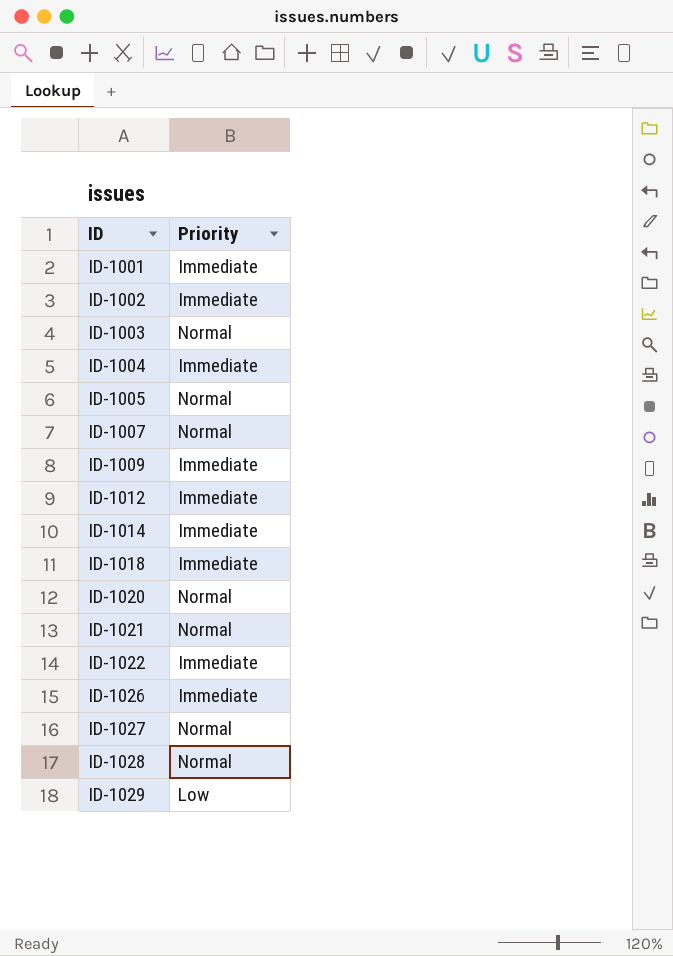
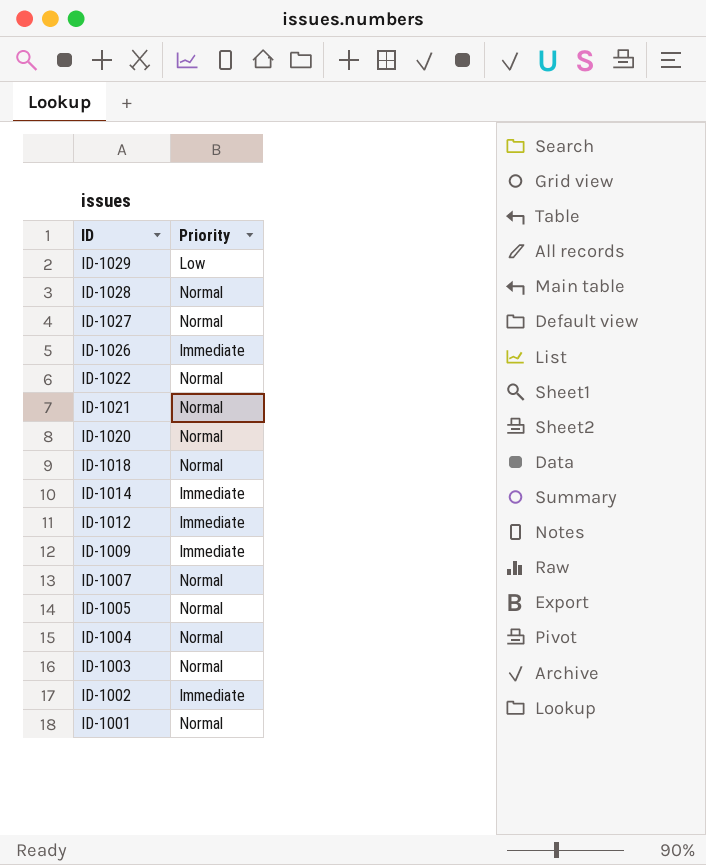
row order: ID ascending -> ID descending
ID-1022 | Priority: Immediate -> Normal
ID-1018 | Priority: Immediate -> Normal
ID-1004 | Priority: Immediate -> Normal
ID-1001 | Priority: Immediate -> Normal

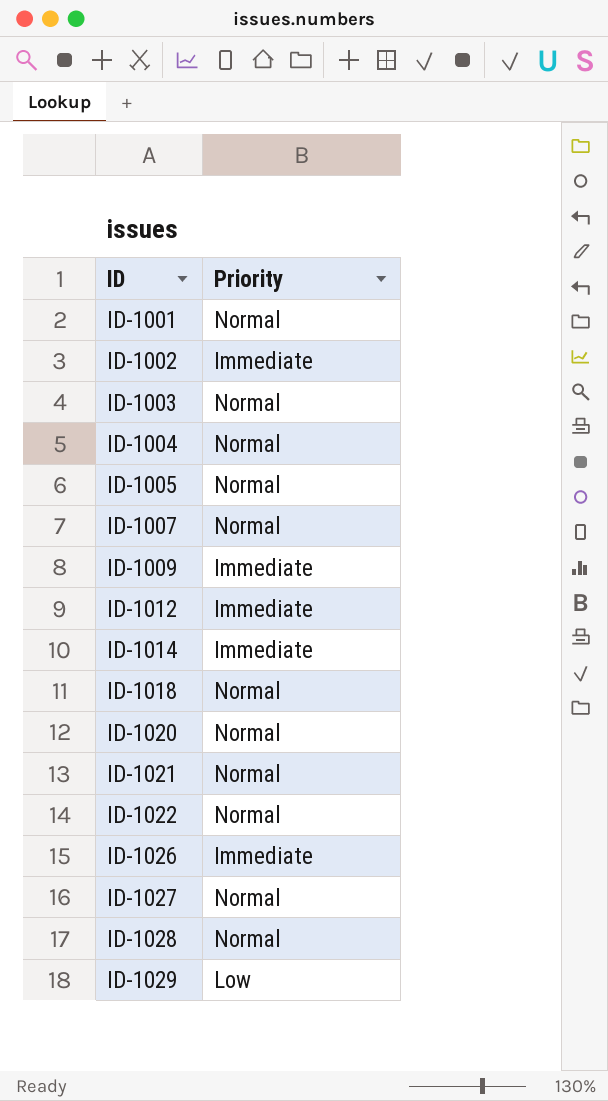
row order: ID descending -> ID ascending

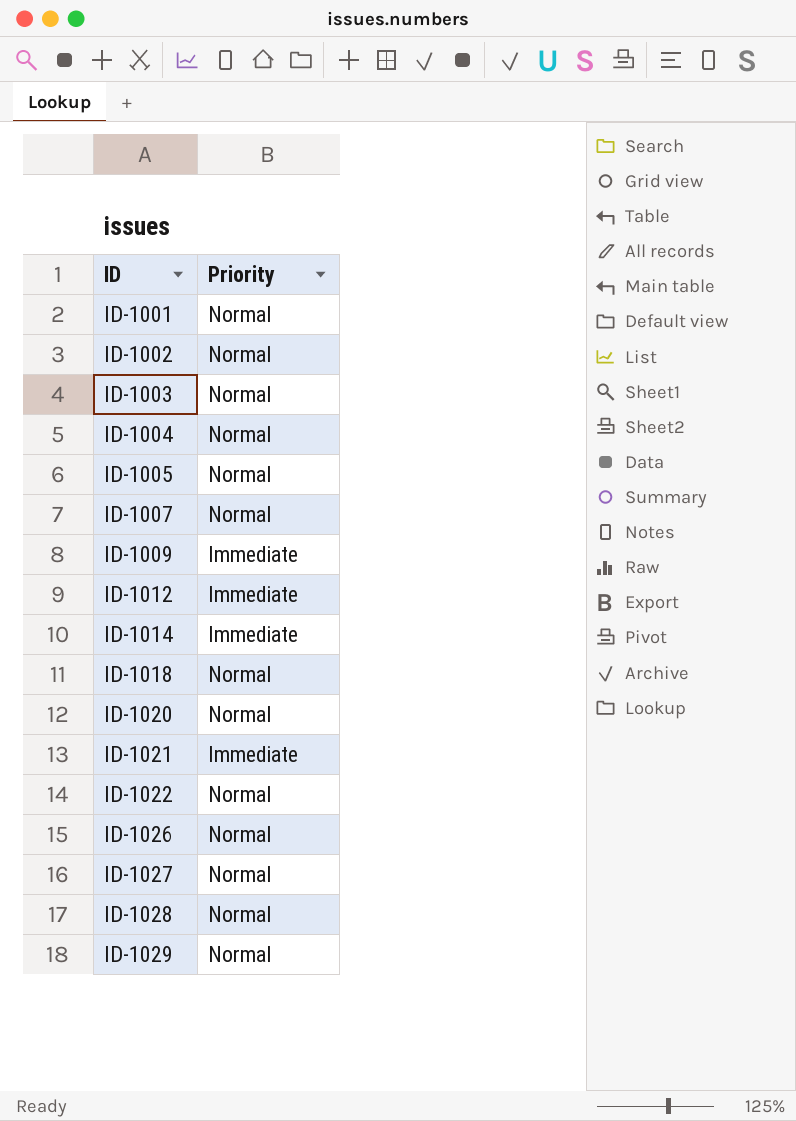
ID-1002 | Priority: Immediate -> Normal
ID-1021 | Priority: Normal -> Immediate
ID-1026 | Priority: Immediate -> Normal
ID-1029 | Priority: Low -> Normal

